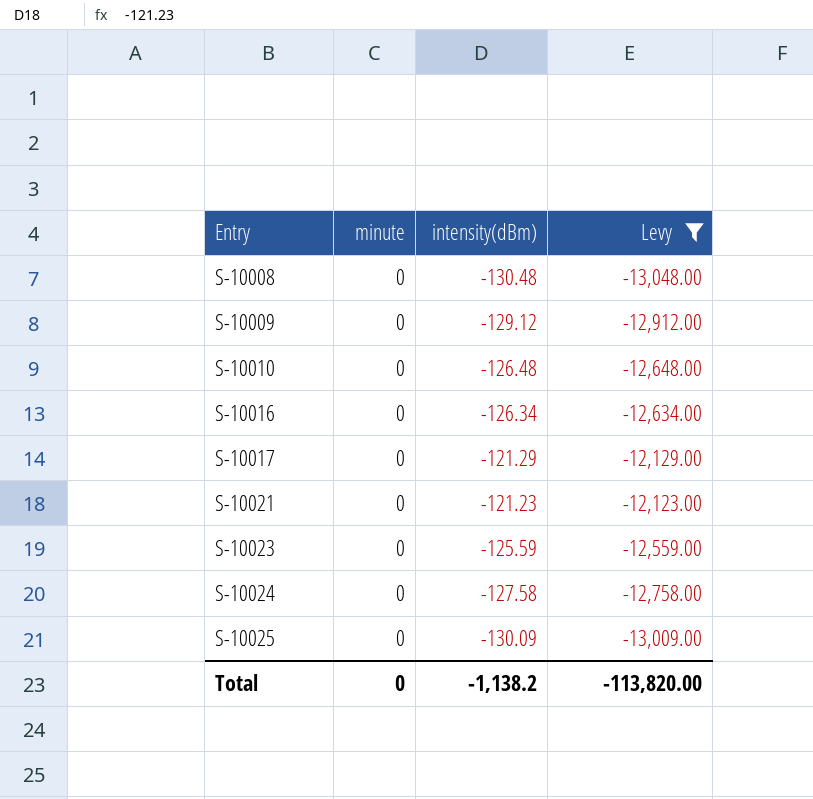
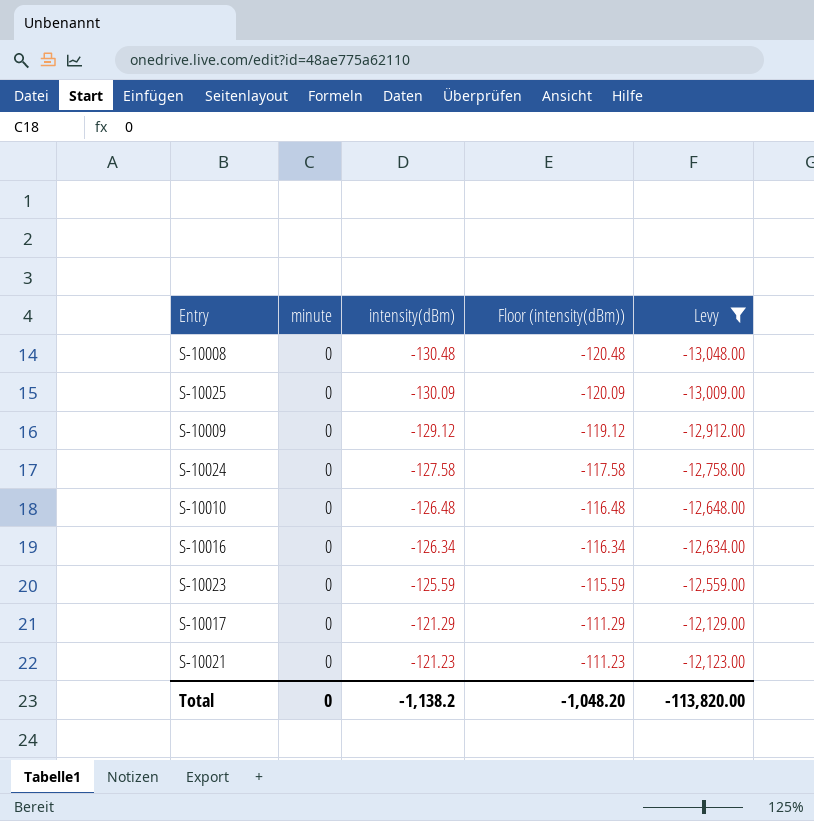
row order: Entry ascending -> intensity(dBm) ascending
column Floor (intensity(dBm)) | formula: none -> [intensity(dBm)] + 10

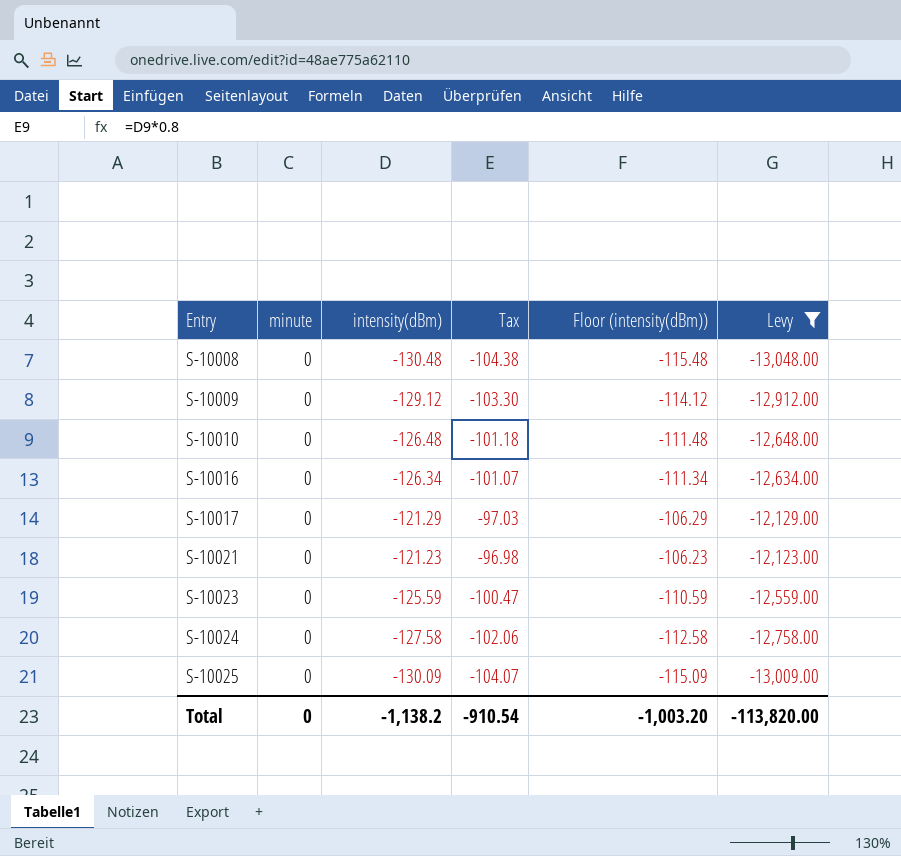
row order: intensity(dBm) ascending -> Entry ascending
column Tax | formula: none -> [intensity(dBm)] * 0.8
column Floor (intensity(dBm)) | formula: [intensity(dBm)] + 10 -> [intensity(dBm)] + 15
Total | Floor (intensity(dBm)): -1,048.20 -> -1,003.20

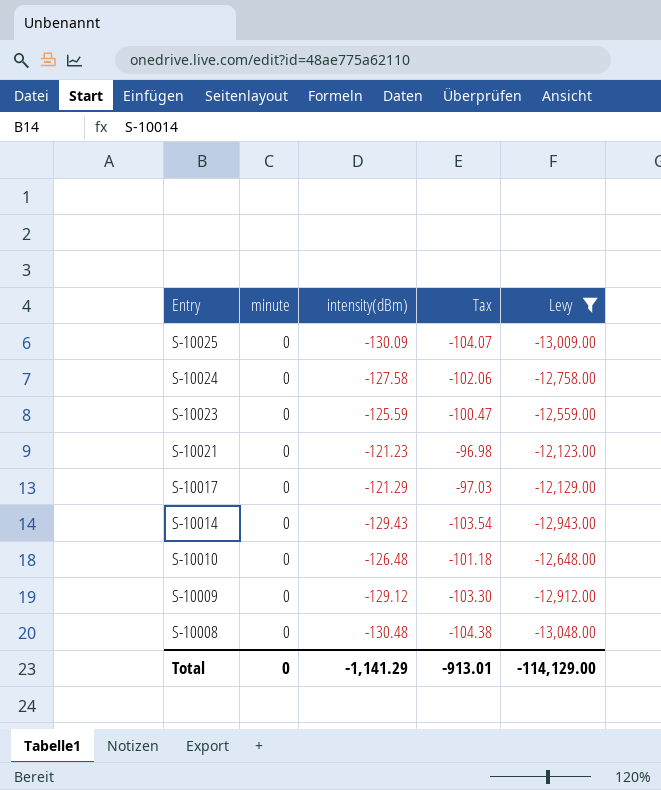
row order: Entry ascending -> Entry descending
column Floor (intensity(dBm)) | formula: [intensity(dBm)] + 15 -> none
row S-10016: 0 | -126.34 | -101.07 | -111.34 | -12,634.00 -> none
row S-10014: none -> 0 | -129.43 | -103.54 | -12,943.00
Total | intensity(dBm): -1,138.2 -> -1,141.29
Total | Tax: -910.54 -> -913.01
Total | Levy: -113,820.00 -> -114,129.00

